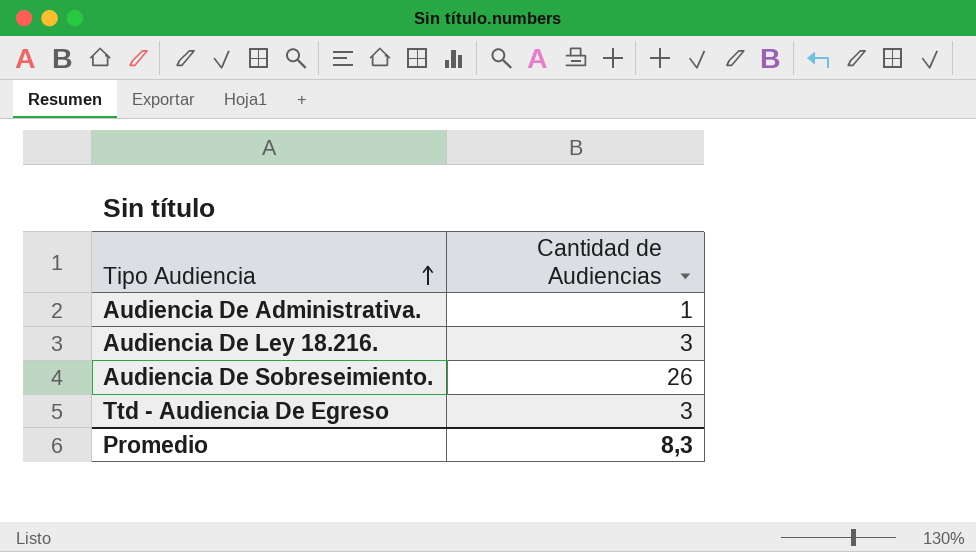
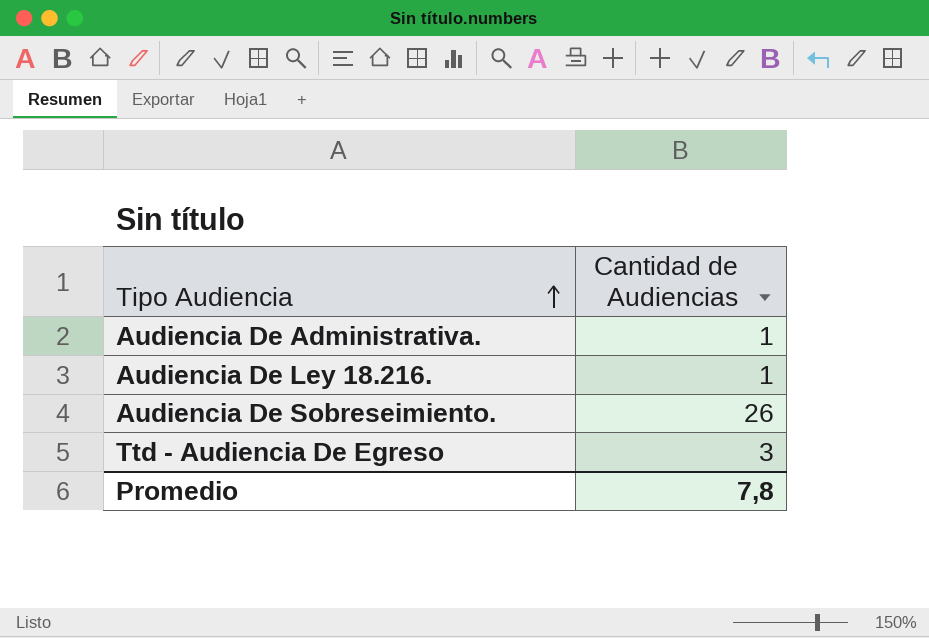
Audiencia De Ley 18.216. | Cantidad de Audiencias: 3 -> 1
Promedio | Cantidad de Audiencias: 8,3 -> 7,8

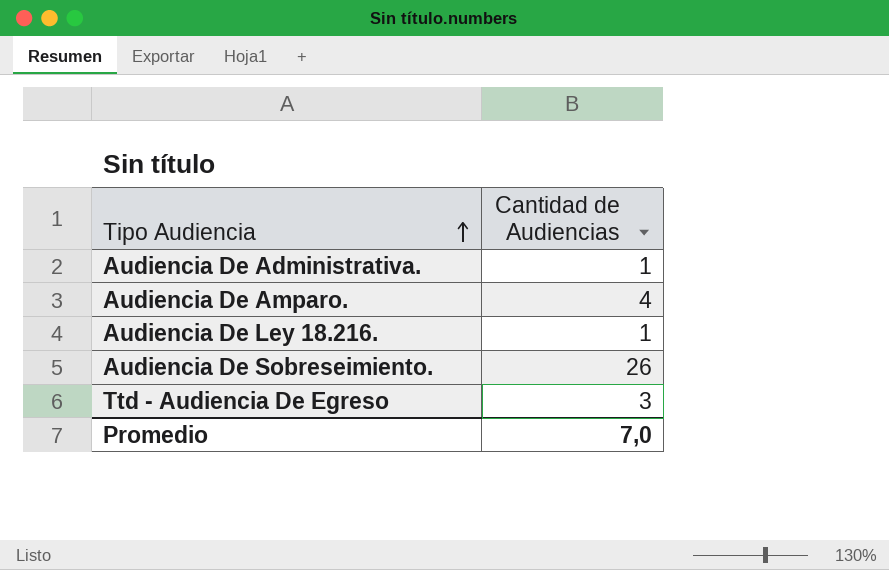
row Audiencia De Amparo.: none -> 4
Promedio | Cantidad de Audiencias: 7,8 -> 7,0

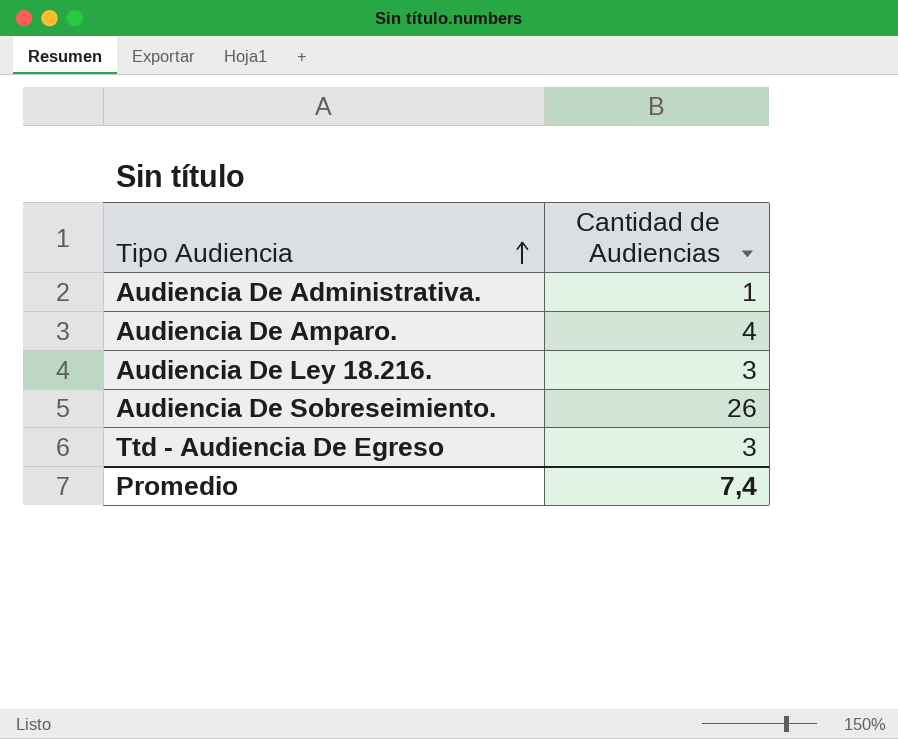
Audiencia De Ley 18.216. | Cantidad de Audiencias: 1 -> 3
Promedio | Cantidad de Audiencias: 7,0 -> 7,4

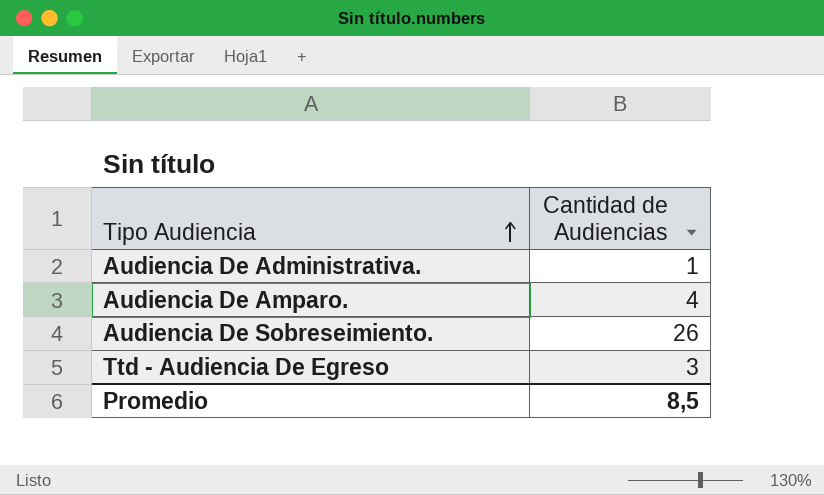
row Audiencia De Ley 18.216.: 3 -> none
Promedio | Cantidad de Audiencias: 7,4 -> 8,5

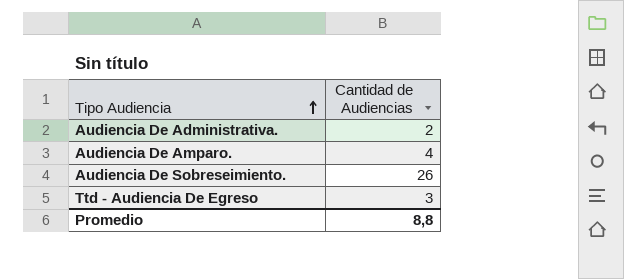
Audiencia De Administrativa. | Cantidad de Audiencias: 1 -> 2
Promedio | Cantidad de Audiencias: 8,5 -> 8,8

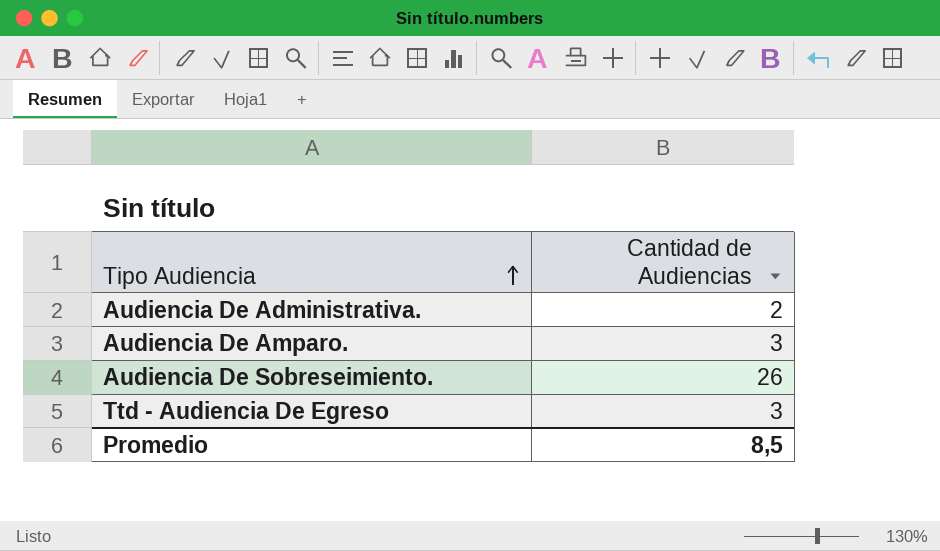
Audiencia De Amparo. | Cantidad de Audiencias: 4 -> 3
Promedio | Cantidad de Audiencias: 8,8 -> 8,5

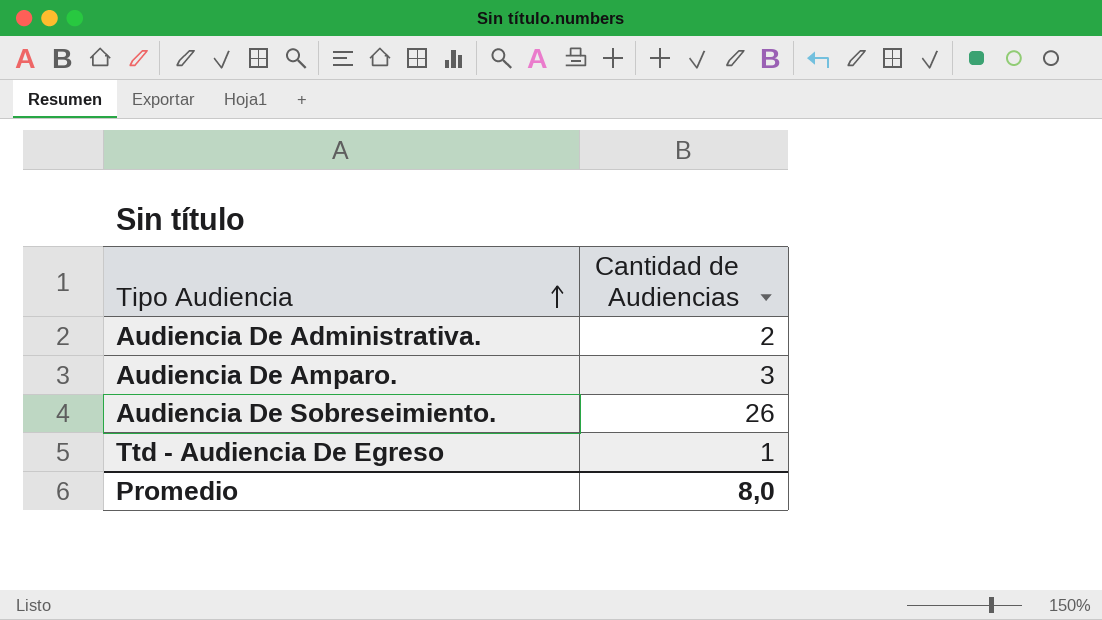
Ttd - Audiencia De Egreso | Cantidad de Audiencias: 3 -> 1
Promedio | Cantidad de Audiencias: 8,5 -> 8,0

